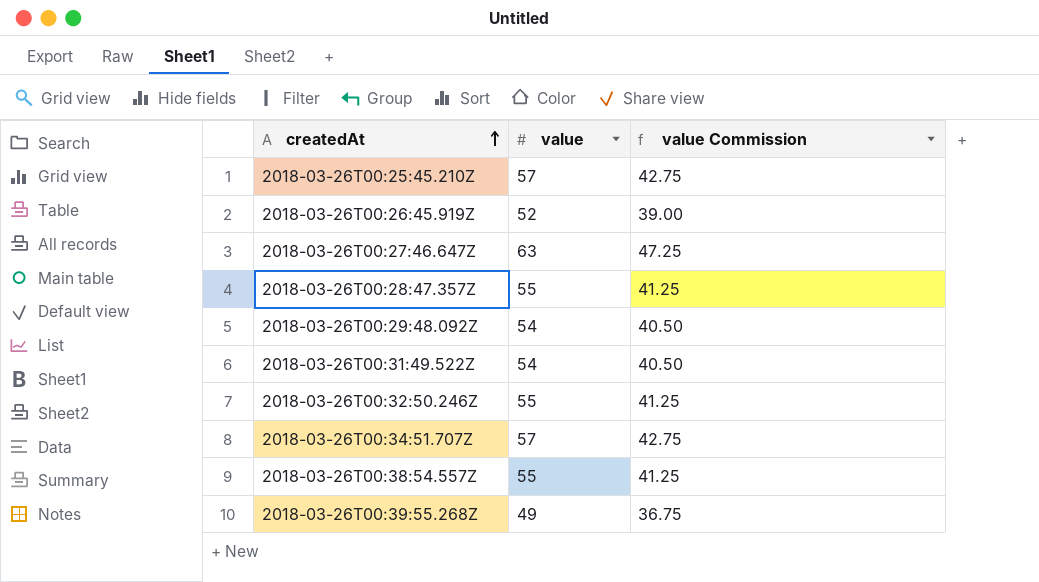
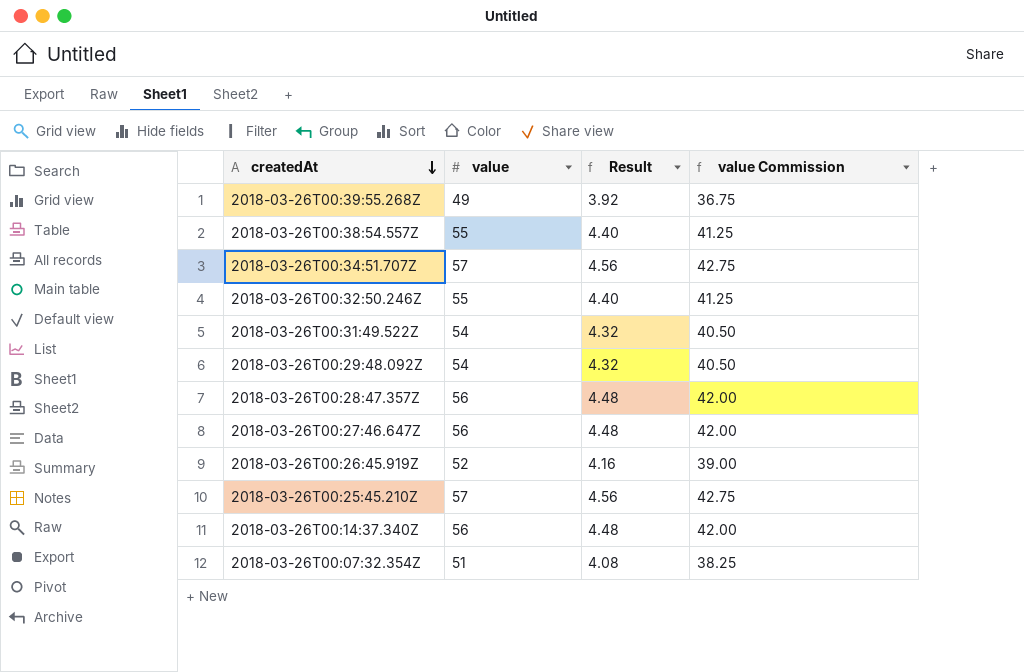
row order: createdAt ascending -> createdAt descending
column Result | formula: none -> [value] * 0.08
2018-03-26T00:28:47.357Z | value: 55 -> 56
2018-03-26T00:28:47.357Z | value Commission: 41.25 -> 42.00
2018-03-26T00:27:46.647Z | value: 63 -> 56
2018-03-26T00:27:46.647Z | value Commission: 47.25 -> 42.00
row 2018-03-26T00:14:37.340Z: none -> 56 | 4.48 | 42.00
row 2018-03-26T00:07:32.354Z: none -> 51 | 4.08 | 38.25

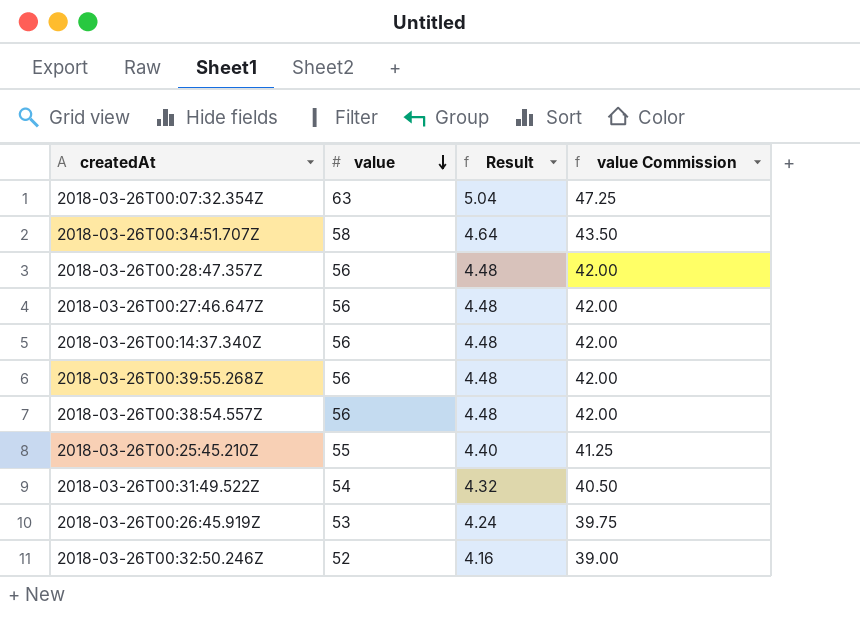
row order: createdAt descending -> value descending
row 2018-03-26T00:29:48.092Z: 54 | 4.32 | 40.50 -> none
2018-03-26T00:07:32.354Z | value: 51 -> 63
2018-03-26T00:07:32.354Z | Result: 4.08 -> 5.04
2018-03-26T00:07:32.354Z | value Commission: 38.25 -> 47.25
2018-03-26T00:34:51.707Z | value: 57 -> 58
2018-03-26T00:34:51.707Z | Result: 4.56 -> 4.64
2018-03-26T00:34:51.707Z | value Commission: 42.75 -> 43.50
2018-03-26T00:39:55.268Z | value: 49 -> 56
2018-03-26T00:39:55.268Z | Result: 3.92 -> 4.48
2018-03-26T00:39:55.268Z | value Commission: 36.75 -> 42.00
2018-03-26T00:38:54.557Z | value: 55 -> 56
2018-03-26T00:38:54.557Z | Result: 4.40 -> 4.48
2018-03-26T00:38:54.557Z | value Commission: 41.25 -> 42.00
2018-03-26T00:25:45.210Z | value: 57 -> 55
2018-03-26T00:25:45.210Z | Result: 4.56 -> 4.40
2018-03-26T00:25:45.210Z | value Commission: 42.75 -> 41.25
2018-03-26T00:26:45.919Z | value: 52 -> 53
2018-03-26T00:26:45.919Z | Result: 4.16 -> 4.24
2018-03-26T00:26:45.919Z | value Commission: 39.00 -> 39.75
2018-03-26T00:32:50.246Z | value: 55 -> 52
2018-03-26T00:32:50.246Z | Result: 4.40 -> 4.16
2018-03-26T00:32:50.246Z | value Commission: 41.25 -> 39.00

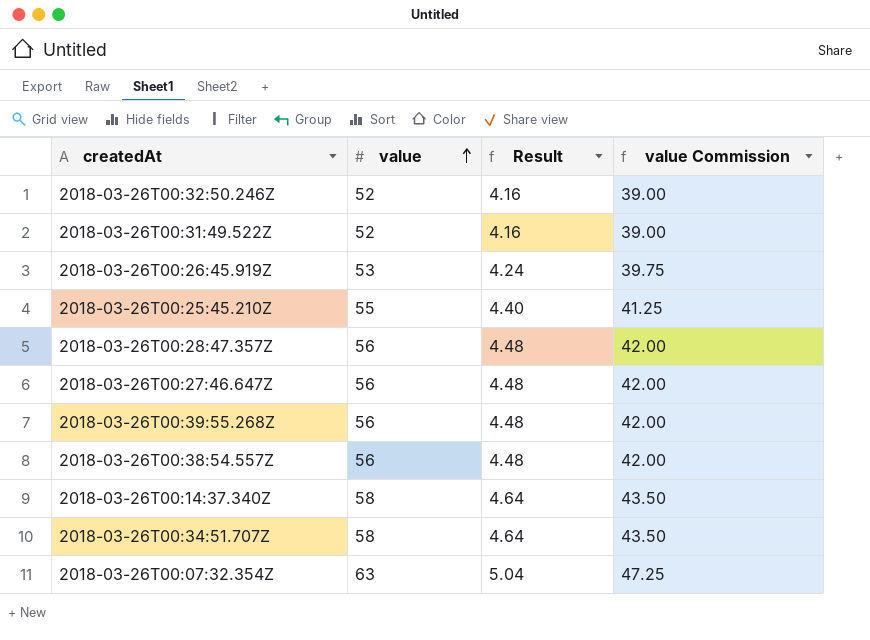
row order: value descending -> value ascending
2018-03-26T00:31:49.522Z | value: 54 -> 52
2018-03-26T00:31:49.522Z | Result: 4.32 -> 4.16
2018-03-26T00:31:49.522Z | value Commission: 40.50 -> 39.00
2018-03-26T00:14:37.340Z | value: 56 -> 58
2018-03-26T00:14:37.340Z | Result: 4.48 -> 4.64
2018-03-26T00:14:37.340Z | value Commission: 42.00 -> 43.50

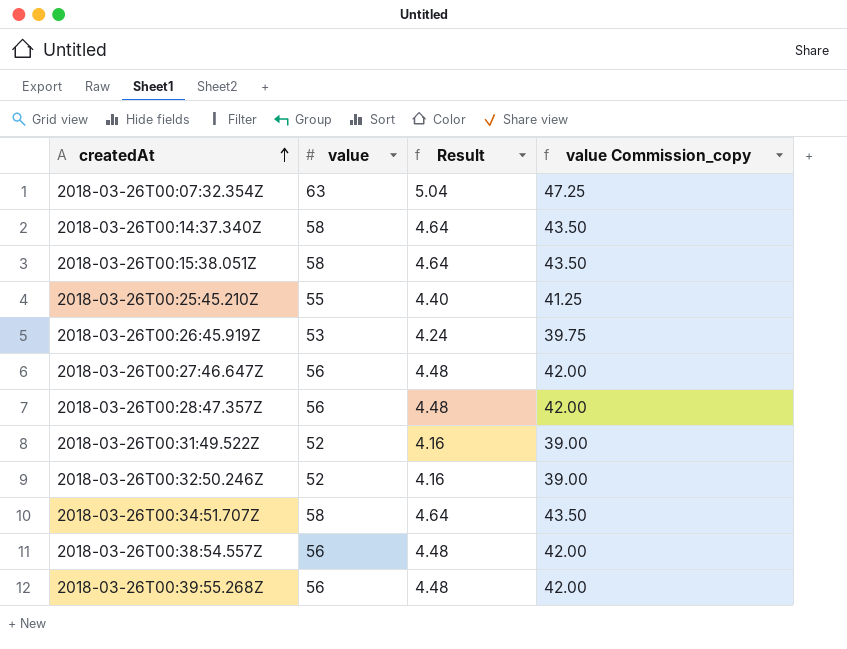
row order: value ascending -> createdAt ascending
column name: value Commission -> value Commission_copy
row 2018-03-26T00:15:38.051Z: none -> 58 | 4.64 | 43.50

